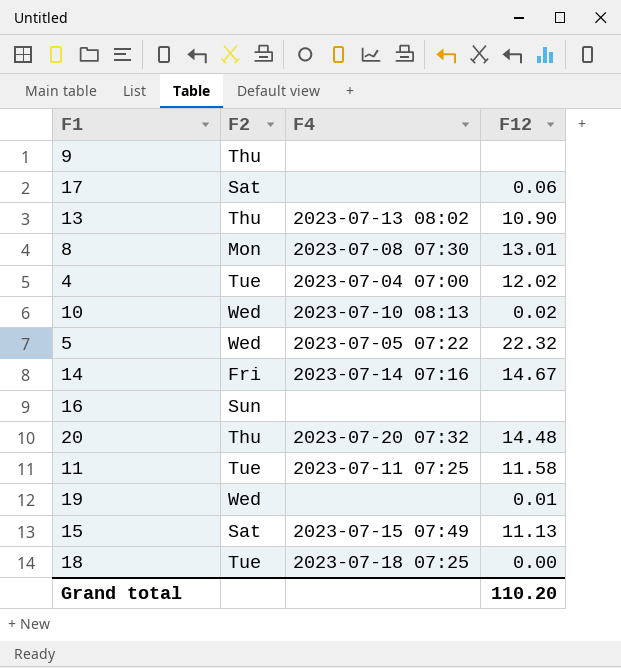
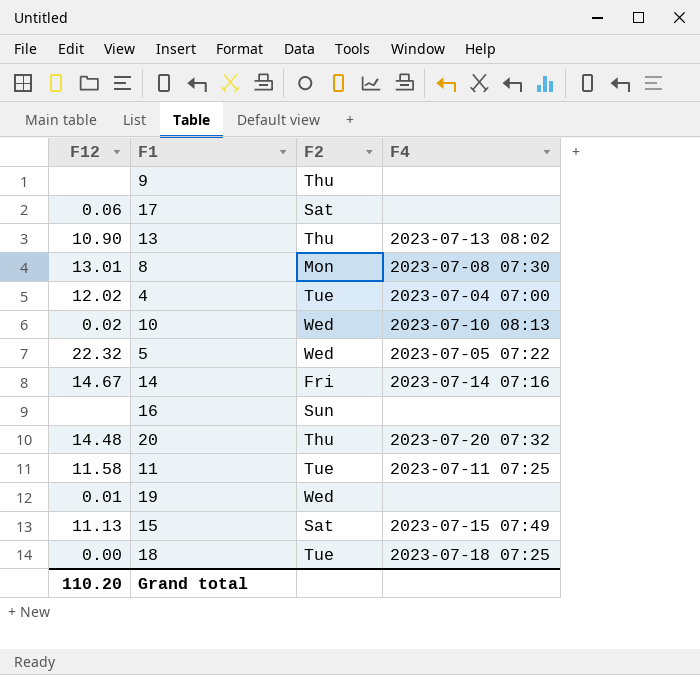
column F12 | position: 4 -> 1

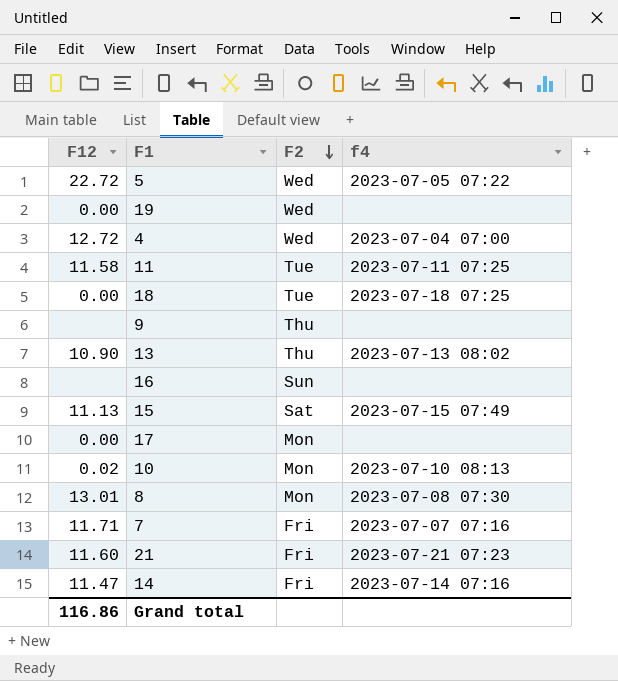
row order: none -> F2 descending
column name: F4 -> f4
row 20: 14.48 | Thu | 2023-07-20 07:32 -> none
5 | F12: 22.32 -> 22.72
19 | F12: 0.01 -> 0.00
4 | F12: 12.02 -> 12.72
4 | F2: Tue -> Wed
17 | F12: 0.06 -> 0.00
17 | F2: Sat -> Mon
10 | F2: Wed -> Mon
row 7: none -> 11.71 | Fri | 2023-07-07 07:16
row 21: none -> 11.60 | Fri | 2023-07-21 07:23
14 | F12: 14.67 -> 11.47
Grand total | F12: 110.20 -> 116.86

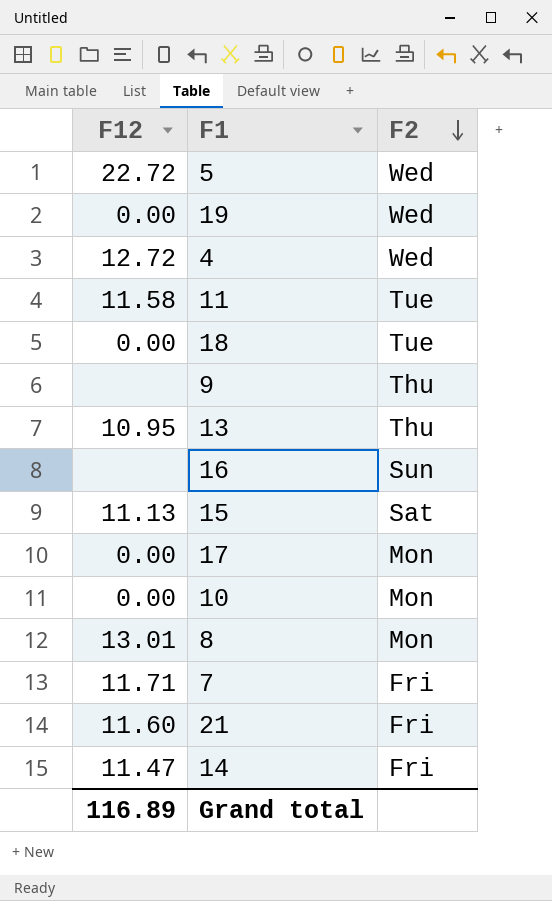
column f4 | position: 4 -> none
13 | F12: 10.90 -> 10.95
10 | F12: 0.02 -> 0.00
Grand total | F12: 116.86 -> 116.89

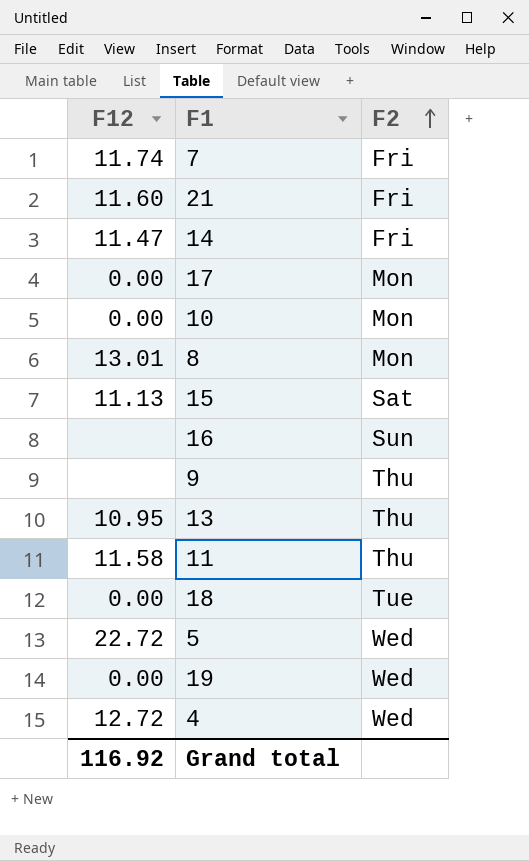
row order: F2 descending -> F2 ascending
7 | F12: 11.71 -> 11.74
11 | F2: Tue -> Thu
Grand total | F12: 116.89 -> 116.92

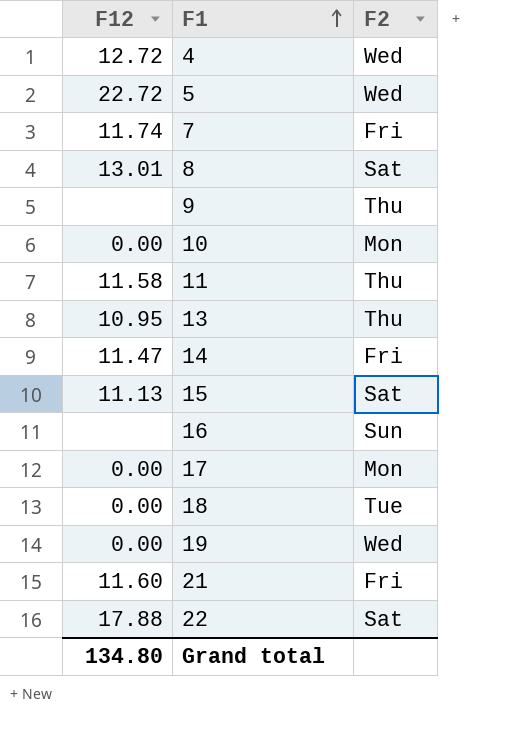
row order: F2 ascending -> F1 ascending
8 | F2: Mon -> Sat
row 22: none -> 17.88 | Sat
Grand total | F12: 116.92 -> 134.80

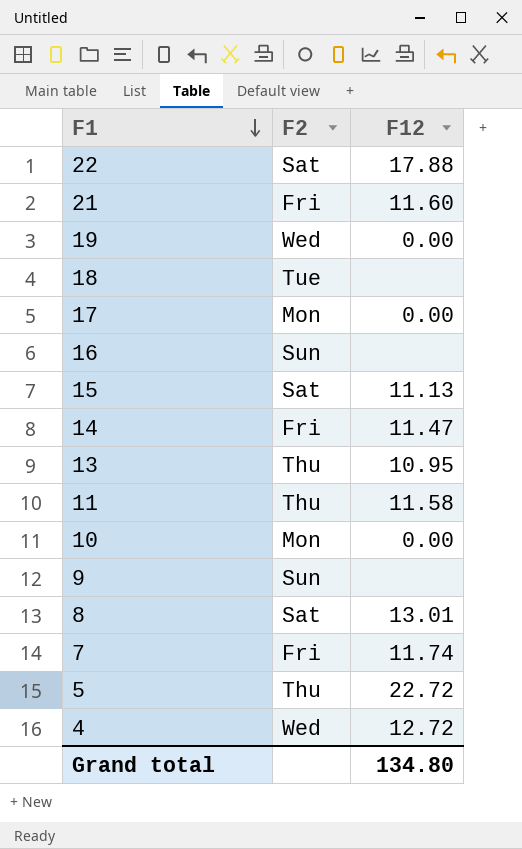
row order: F1 ascending -> F1 descending
column F12 | position: 1 -> 3
18 | F12: 0.00 -> none
9 | F2: Thu -> Sun
5 | F2: Wed -> Thu

